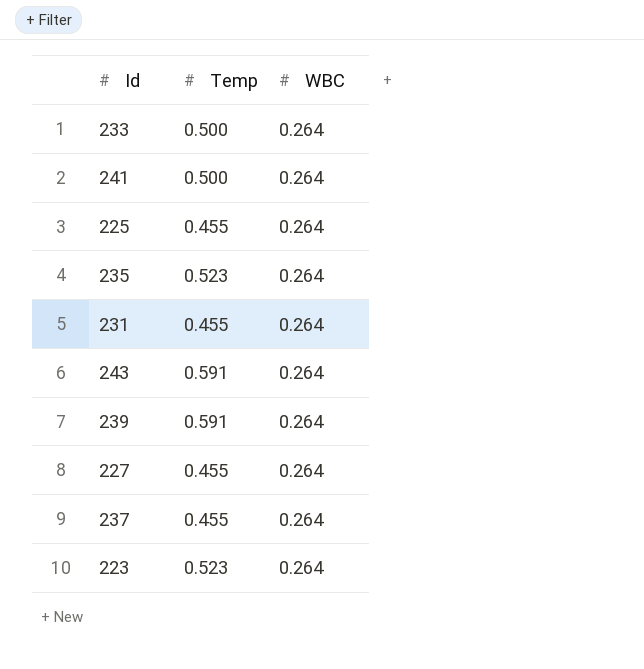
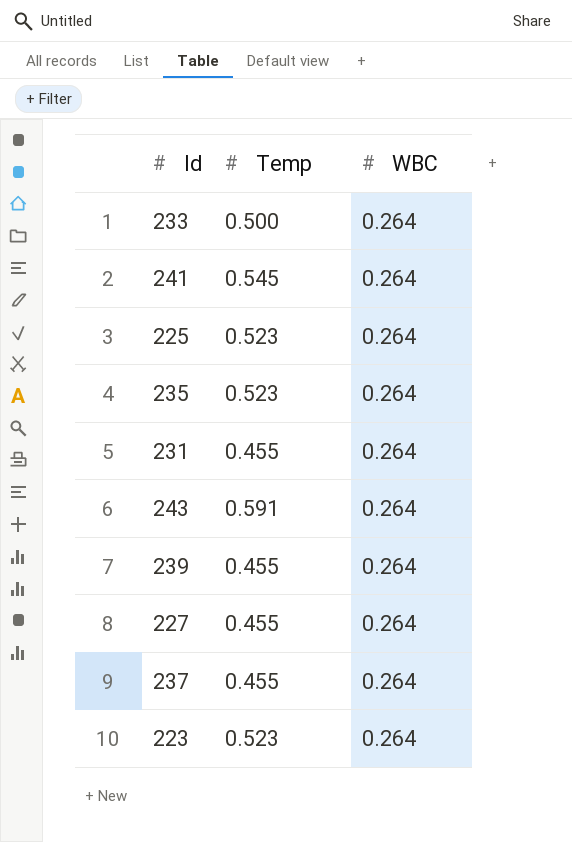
241 | Temp: 0.500 -> 0.545
225 | Temp: 0.455 -> 0.523
239 | Temp: 0.591 -> 0.455

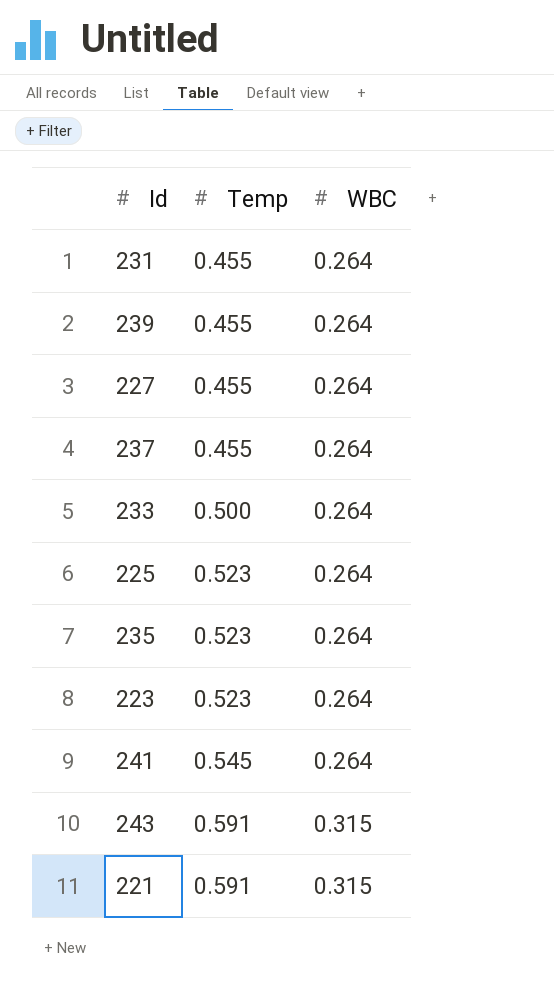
row order: none -> Temp ascending
243 | WBC: 0.264 -> 0.315
row 221: none -> 0.591 | 0.315

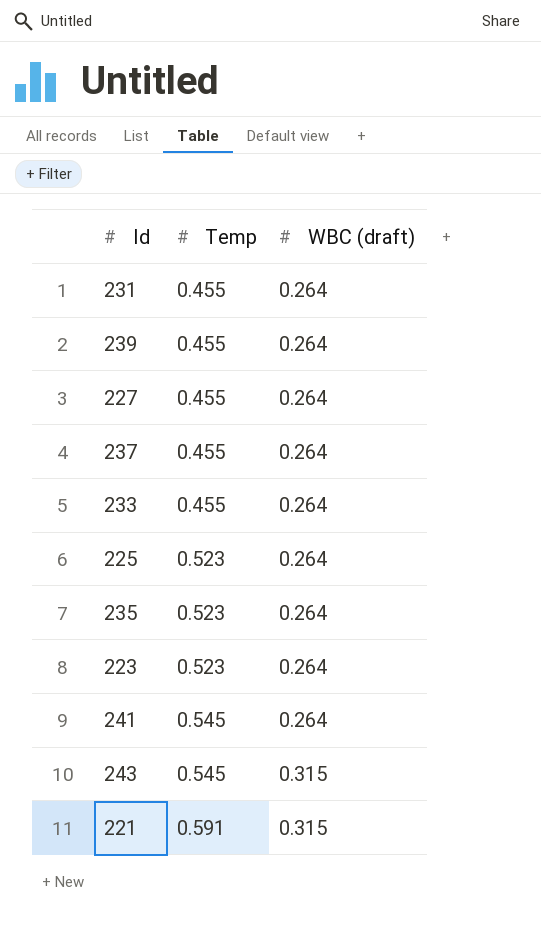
column name: WBC -> WBC (draft)
233 | Temp: 0.500 -> 0.455
243 | Temp: 0.591 -> 0.545

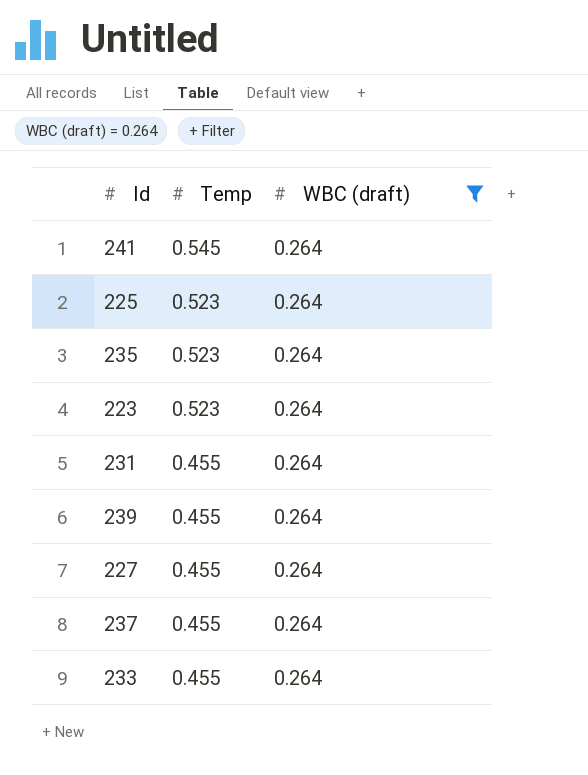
filter: none -> WBC (draft) = 0.264
row order: Temp ascending -> Temp descending

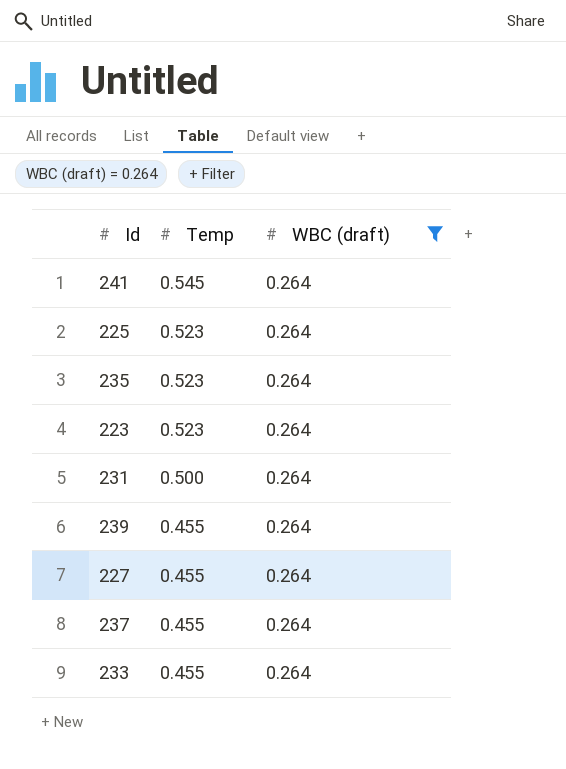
231 | Temp: 0.455 -> 0.500

